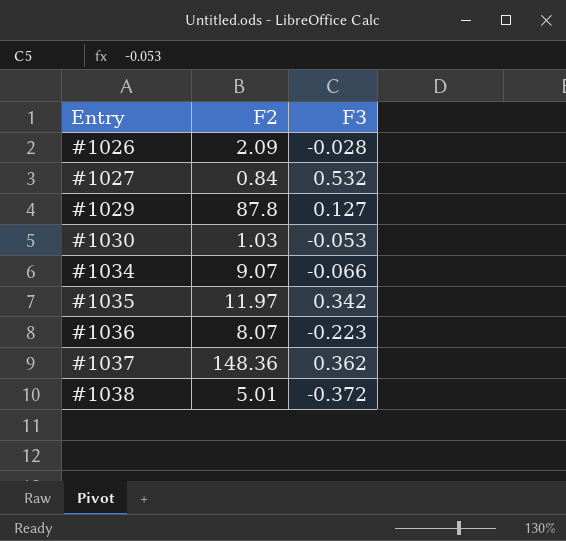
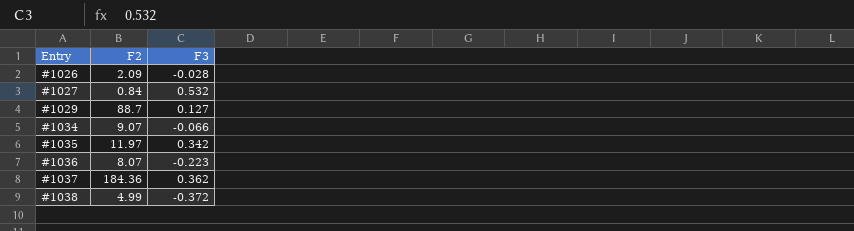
row #1030: 1.03 | -0.053 -> none
#1029 | F2: 87.8 -> 88.7
#1037 | F2: 148.36 -> 184.36
#1038 | F2: 5.01 -> 4.99

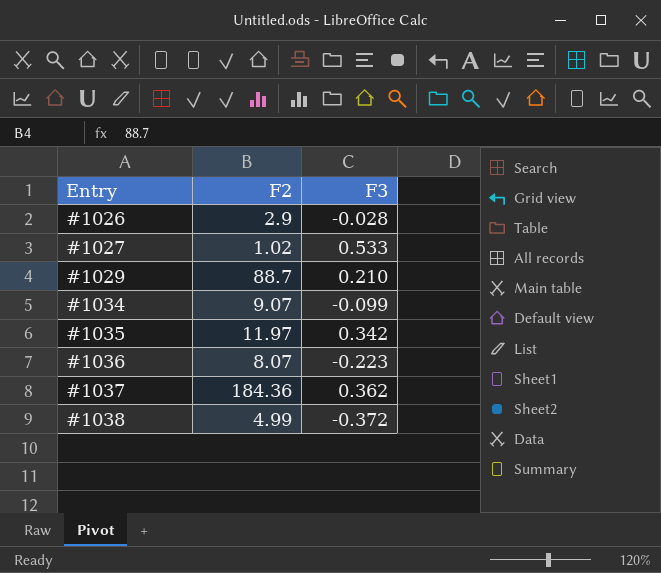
#1026 | F2: 2.09 -> 2.9
#1027 | F2: 0.84 -> 1.02
#1027 | F3: 0.532 -> 0.533
#1029 | F3: 0.127 -> 0.210
#1034 | F3: -0.066 -> -0.099

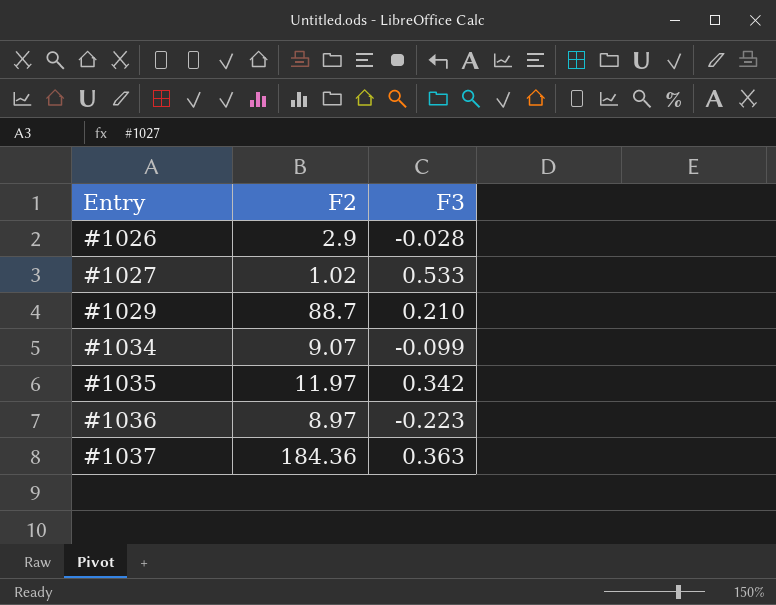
row #1038: 4.99 | -0.372 -> none
#1036 | F2: 8.07 -> 8.97
#1037 | F3: 0.362 -> 0.363

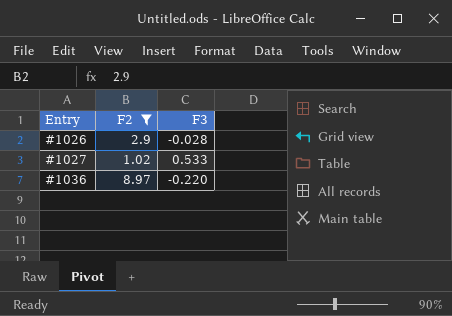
filter: none -> F2 <= 8.97
#1036 | F3: -0.223 -> -0.220

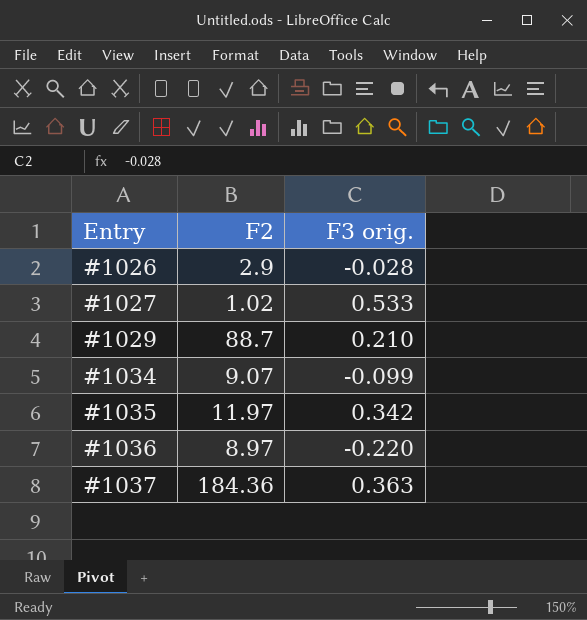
filter: F2 <= 8.97 -> none
column name: F3 -> F3 orig.

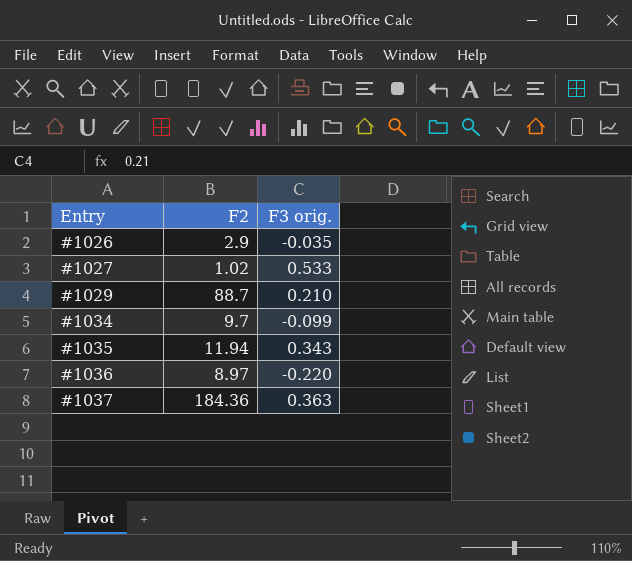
#1026 | F3 orig.: -0.028 -> -0.035
#1034 | F2: 9.07 -> 9.7
#1035 | F2: 11.97 -> 11.94
#1035 | F3 orig.: 0.342 -> 0.343

